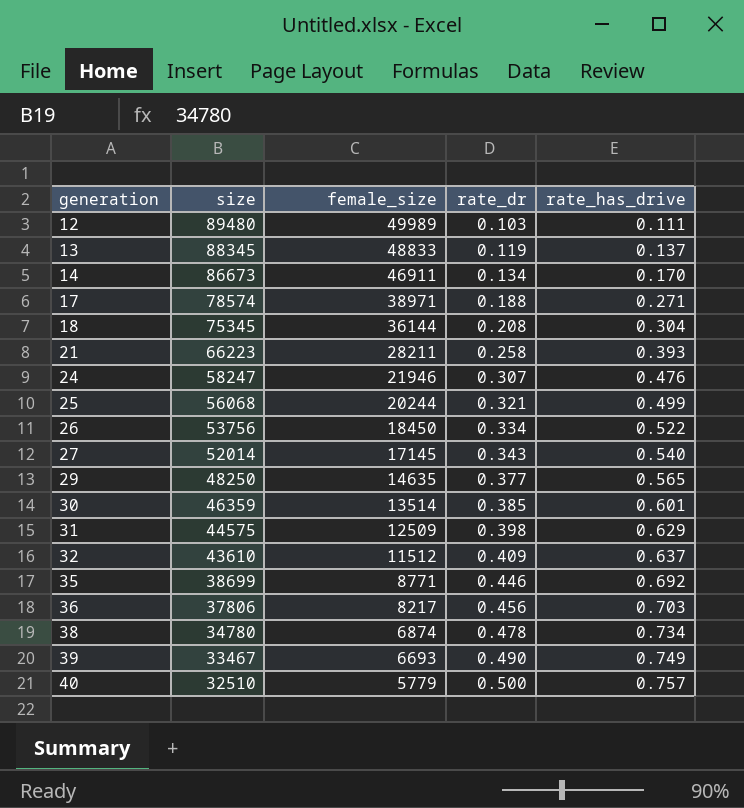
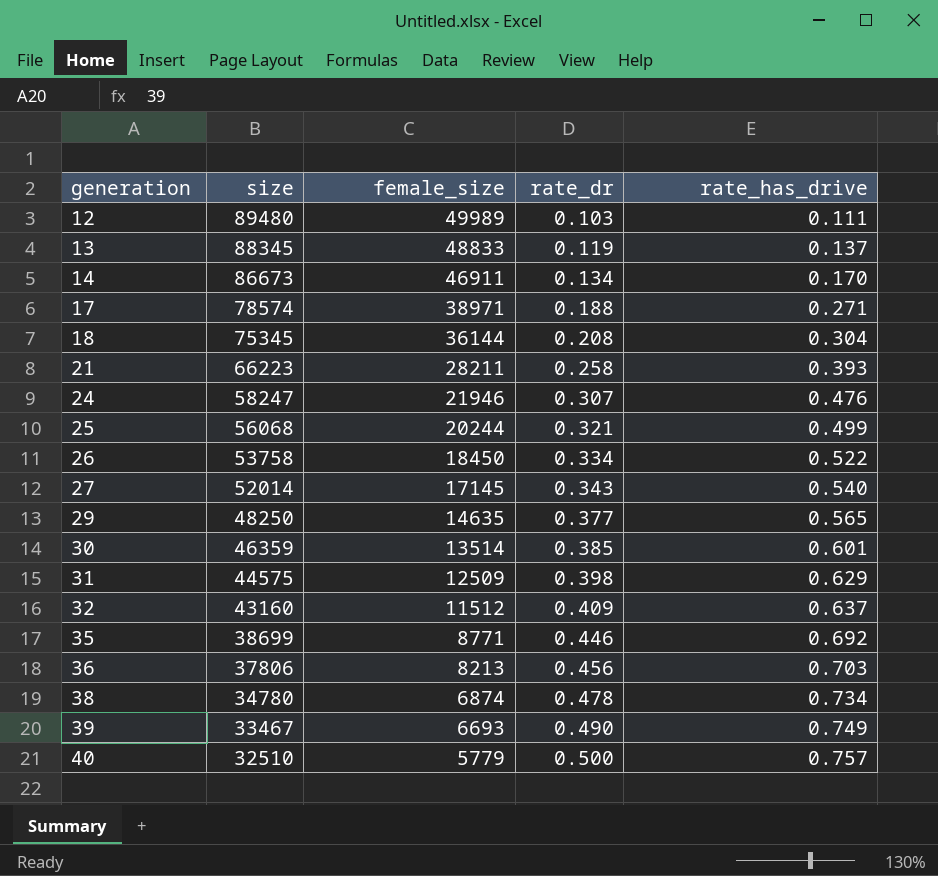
26 | size: 53756 -> 53758
32 | size: 43610 -> 43160
36 | female_size: 8217 -> 8213

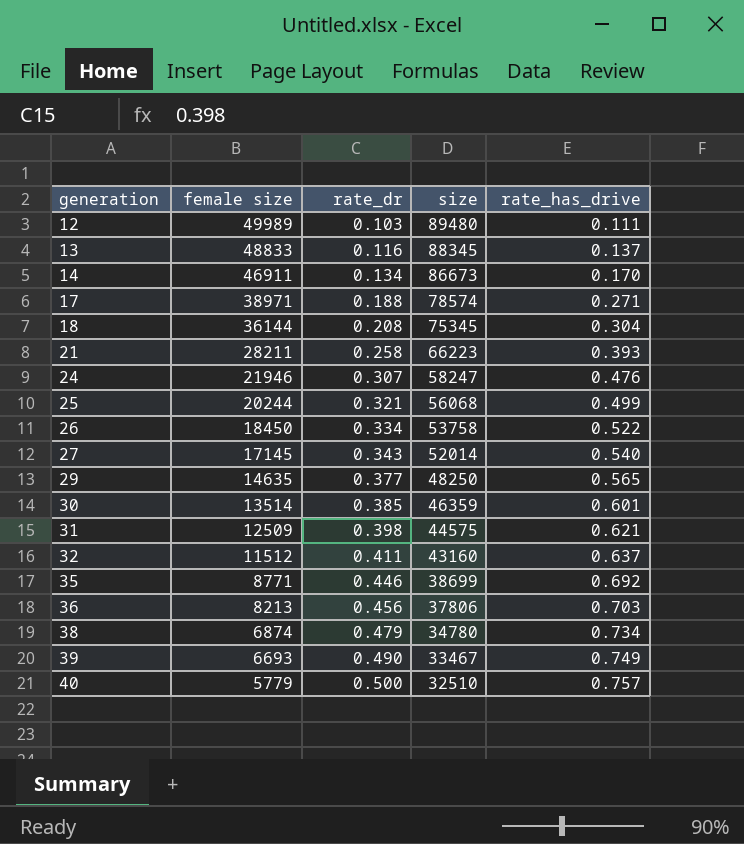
column name: female_size -> female size
column size | position: 2 -> 4
13 | rate_dr: 0.119 -> 0.116
31 | rate_has_drive: 0.629 -> 0.621
32 | rate_dr: 0.409 -> 0.411
38 | rate_dr: 0.478 -> 0.479

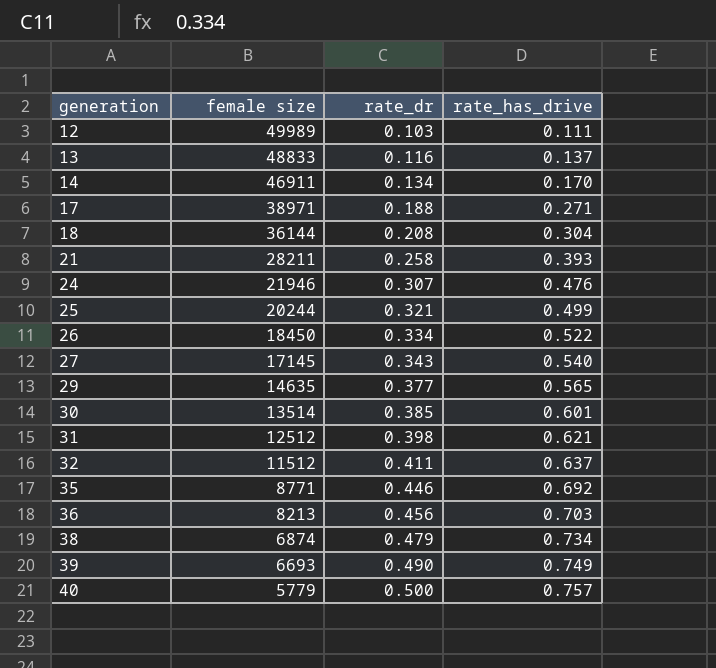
column size | position: 4 -> none
31 | female size: 12509 -> 12512

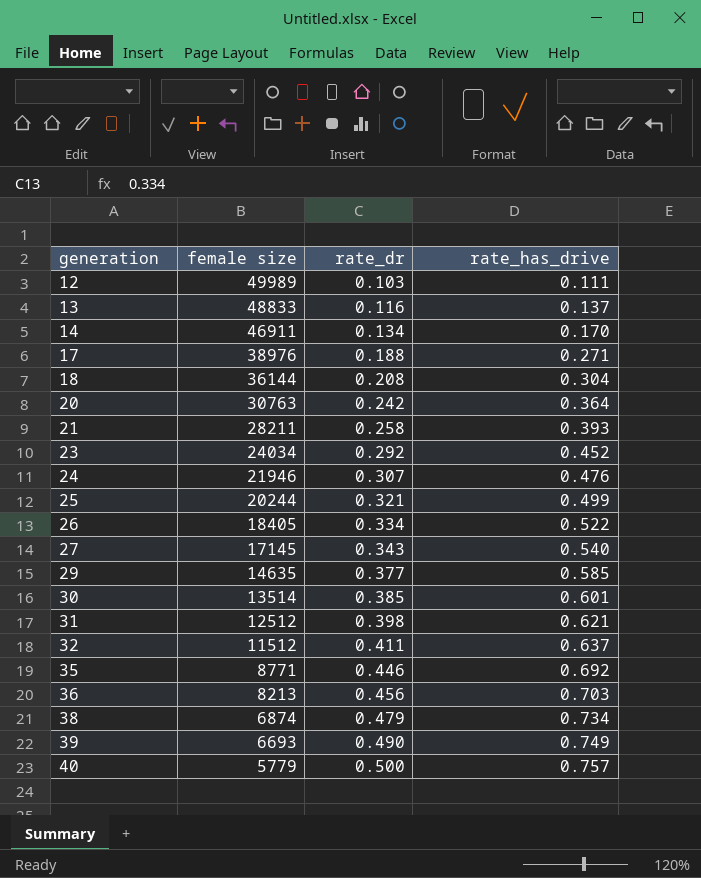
17 | female size: 38971 -> 38976
row 20: none -> 30763 | 0.242 | 0.364
row 23: none -> 24034 | 0.292 | 0.452
26 | female size: 18450 -> 18405
29 | rate_has_drive: 0.565 -> 0.585

